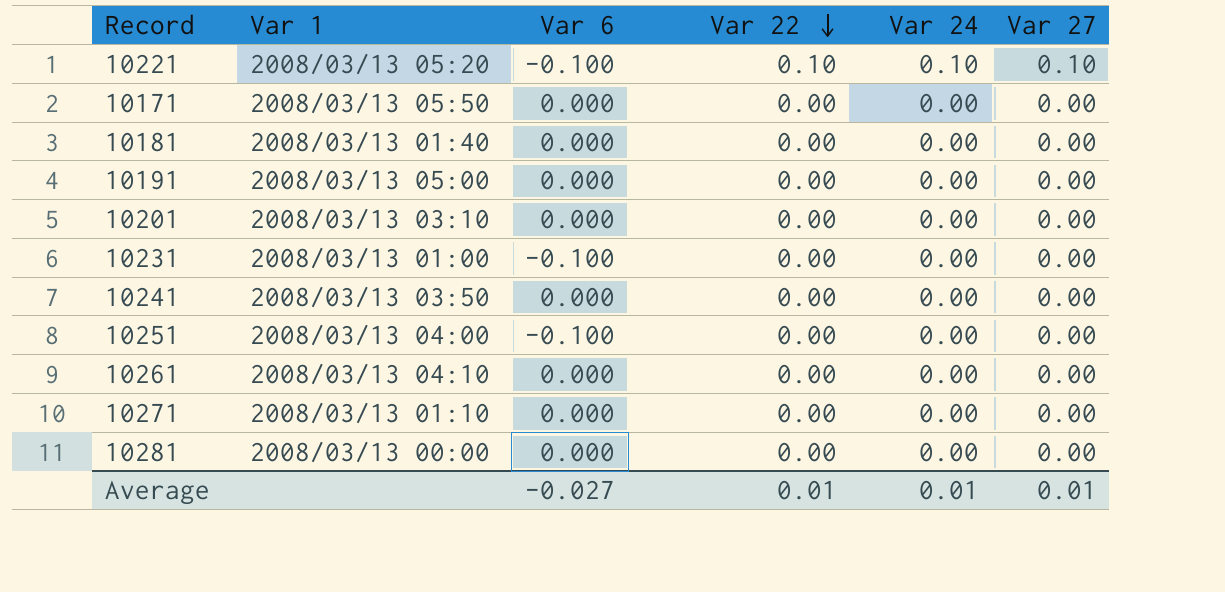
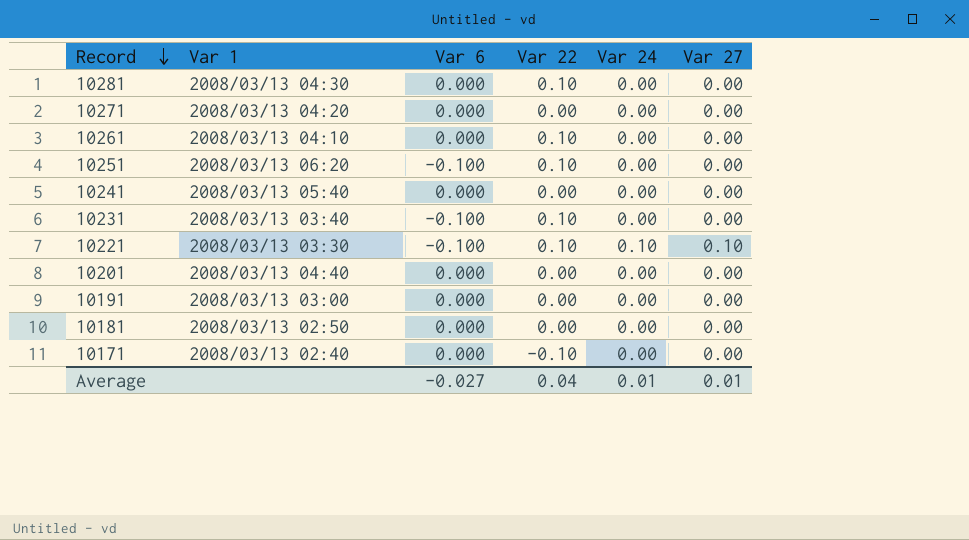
row order: Var 22 descending -> Record descending
10281 | Var 1: 2008/03/13 00:00 -> 2008/03/13 04:30
10281 | Var 22: 0.00 -> 0.10
10271 | Var 1: 2008/03/13 01:10 -> 2008/03/13 04:20
10261 | Var 22: 0.00 -> 0.10
10251 | Var 1: 2008/03/13 04:00 -> 2008/03/13 06:20
10251 | Var 22: 0.00 -> 0.10
10241 | Var 1: 2008/03/13 03:50 -> 2008/03/13 05:40
10231 | Var 1: 2008/03/13 01:00 -> 2008/03/13 03:40
10231 | Var 22: 0.00 -> 0.10
10221 | Var 1: 2008/03/13 05:20 -> 2008/03/13 03:30
10201 | Var 1: 2008/03/13 03:10 -> 2008/03/13 04:40
10191 | Var 1: 2008/03/13 05:00 -> 2008/03/13 03:00
10181 | Var 1: 2008/03/13 01:40 -> 2008/03/13 02:50
10171 | Var 1: 2008/03/13 05:50 -> 2008/03/13 02:40
10171 | Var 22: 0.00 -> -0.10
Average | Var 22: 0.01 -> 0.04

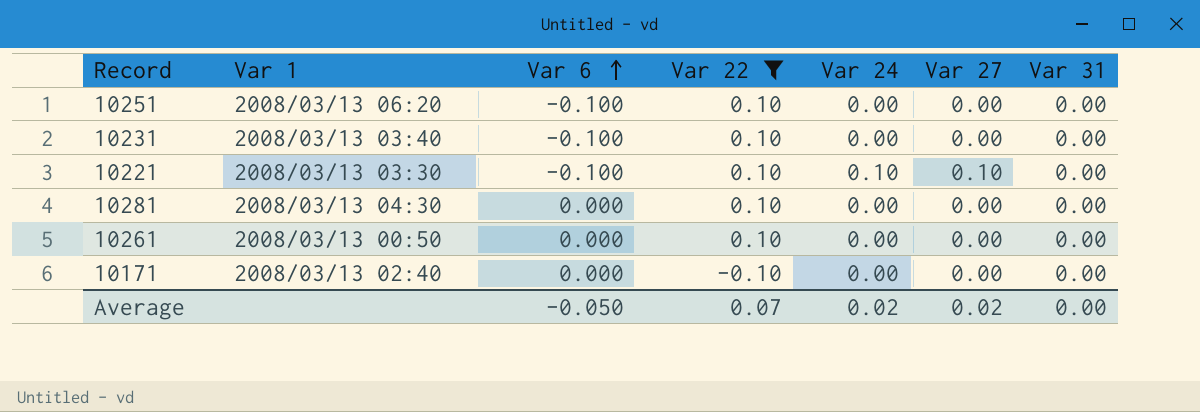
filter: none -> Var 22 != 0.00
row order: Record descending -> Var 6 ascending
column Var 31 | position: none -> 7
10261 | Var 1: 2008/03/13 04:10 -> 2008/03/13 00:50
Average | Var 6: -0.027 -> -0.050
Average | Var 22: 0.04 -> 0.07
Average | Var 24: 0.01 -> 0.02
Average | Var 27: 0.01 -> 0.02

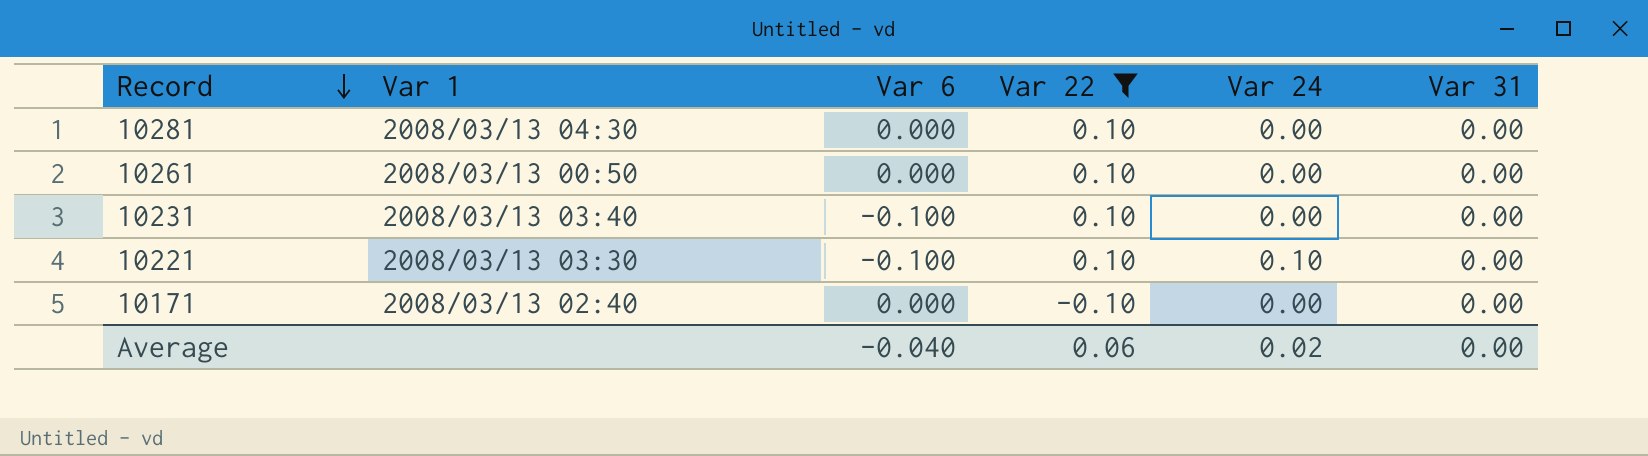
row order: Var 6 ascending -> Record descending
column Var 27 | position: 6 -> none
row 10251: 2008/03/13 06:20 | -0.100 | 0.10 | 0.00 | 0.00 | 0.00 -> none
Average | Var 6: -0.050 -> -0.040
Average | Var 22: 0.07 -> 0.06

